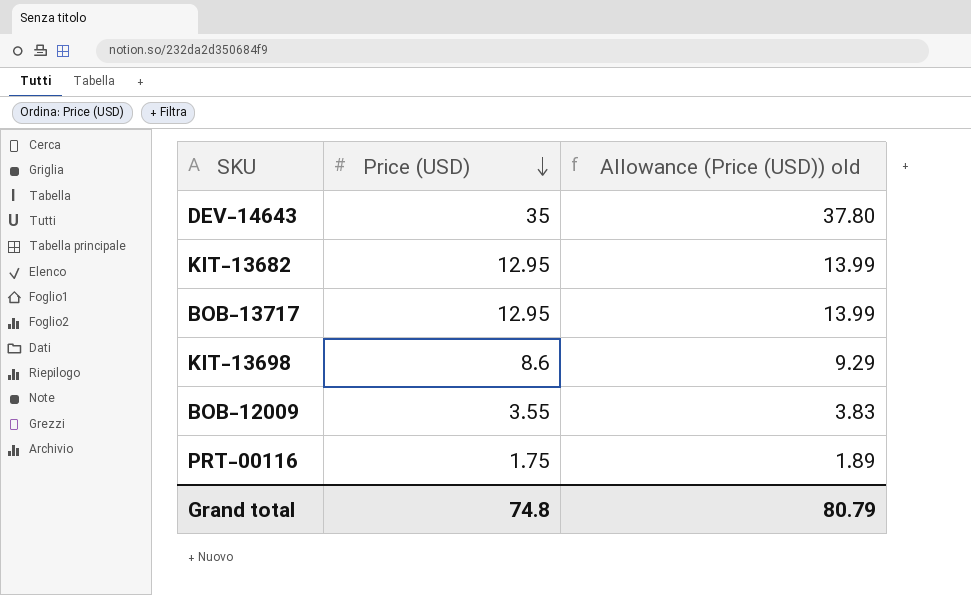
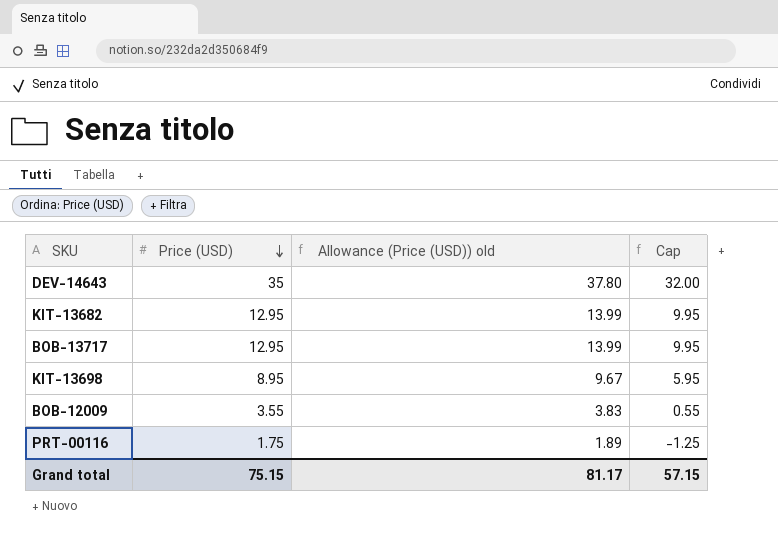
column Cap | formula: none -> [Price (USD)] - 3
KIT-13698 | Price (USD): 8.6 -> 8.95
KIT-13698 | Allowance (Price (USD)) old: 9.29 -> 9.67
Grand total | Price (USD): 74.8 -> 75.15
Grand total | Allowance (Price (USD)) old: 80.79 -> 81.17

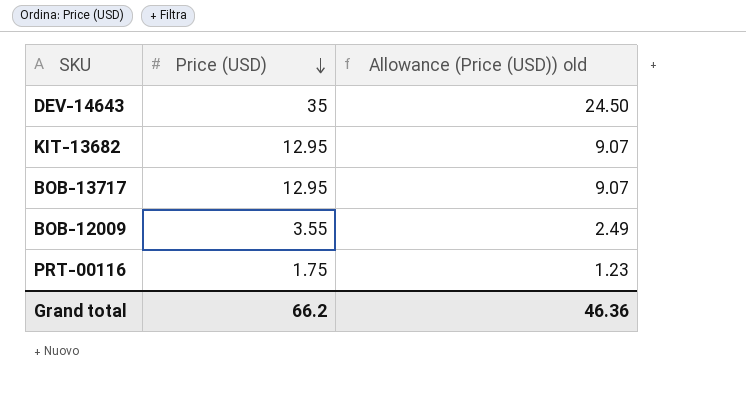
column Cap | formula: [Price (USD)] - 3 -> none
column Allowance (Price (USD)) old | formula: [Price (USD)] * 1.08 -> [Price (USD)] * 0.7
row KIT-13698: 8.95 | 9.67 | 5.95 -> none
Grand total | Price (USD): 75.15 -> 66.2
Grand total | Allowance (Price (USD)) old: 81.17 -> 46.36

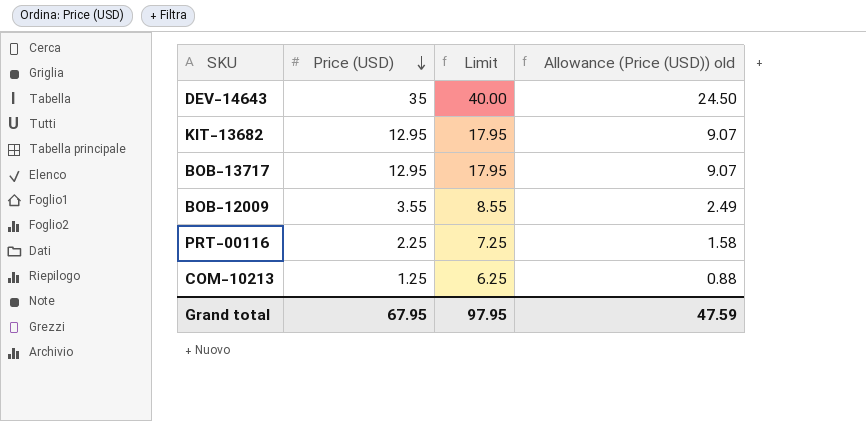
column Limit | formula: none -> [Price (USD)] + 5
PRT-00116 | Price (USD): 1.75 -> 2.25
PRT-00116 | Allowance (Price (USD)) old: 1.23 -> 1.58
row COM-10213: none -> 1.25 | 6.25 | 0.88
Grand total | Price (USD): 66.2 -> 67.95
Grand total | Allowance (Price (USD)) old: 46.36 -> 47.59

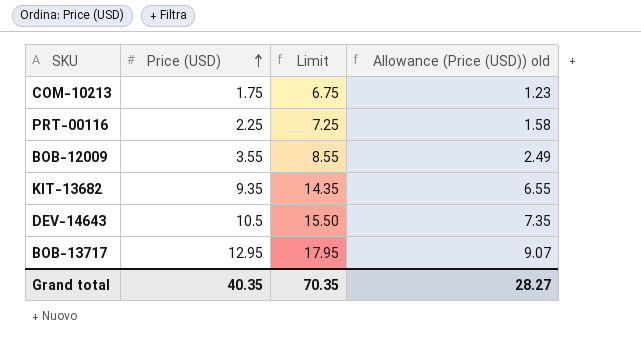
row order: Price (USD) descending -> Price (USD) ascending
COM-10213 | Price (USD): 1.25 -> 1.75
COM-10213 | Limit: 6.25 -> 6.75
COM-10213 | Allowance (Price (USD)) old: 0.88 -> 1.23
KIT-13682 | Price (USD): 12.95 -> 9.35
KIT-13682 | Limit: 17.95 -> 14.35
KIT-13682 | Allowance (Price (USD)) old: 9.07 -> 6.55
DEV-14643 | Price (USD): 35 -> 10.5
DEV-14643 | Limit: 40.00 -> 15.50
DEV-14643 | Allowance (Price (USD)) old: 24.50 -> 7.35
Grand total | Price (USD): 67.95 -> 40.35
Grand total | Limit: 97.95 -> 70.35
Grand total | Allowance (Price (USD)) old: 47.59 -> 28.27

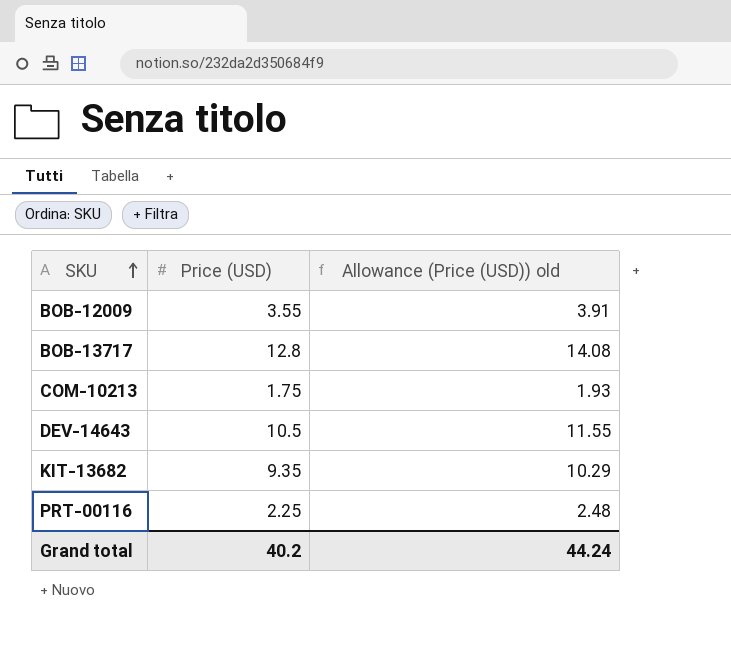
row order: Price (USD) ascending -> SKU ascending
column Limit | formula: [Price (USD)] + 5 -> none
column Allowance (Price (USD)) old | formula: [Price (USD)] * 0.7 -> [Price (USD)] * 1.1
BOB-13717 | Price (USD): 12.95 -> 12.8
Grand total | Price (USD): 40.35 -> 40.2
Grand total | Allowance (Price (USD)) old: 28.27 -> 44.24

